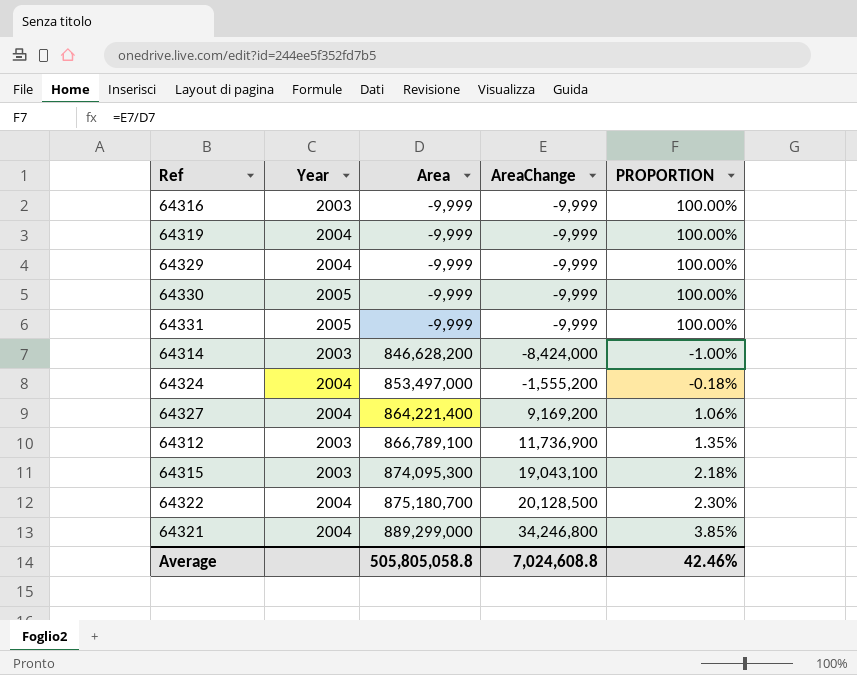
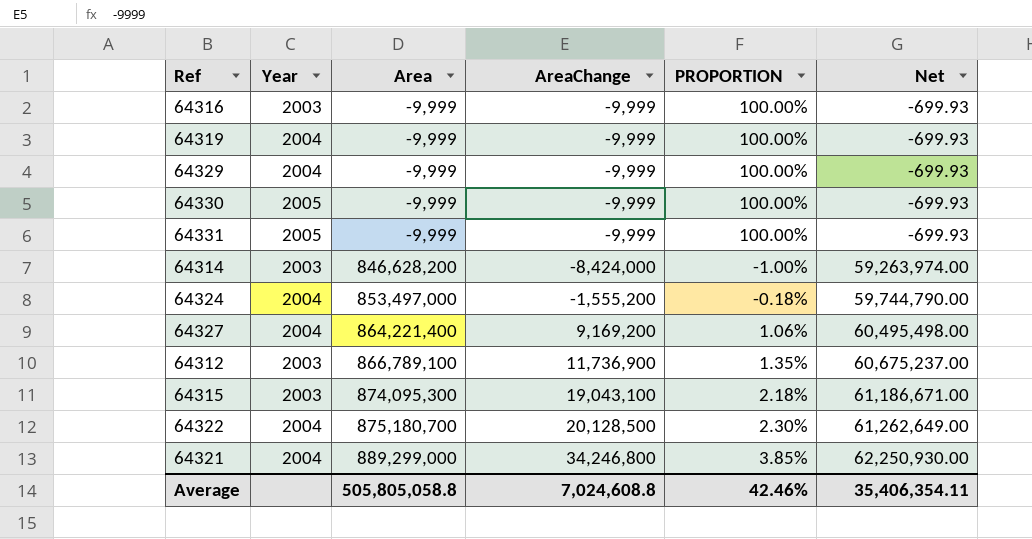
column Net | formula: none -> [Area] * 0.07

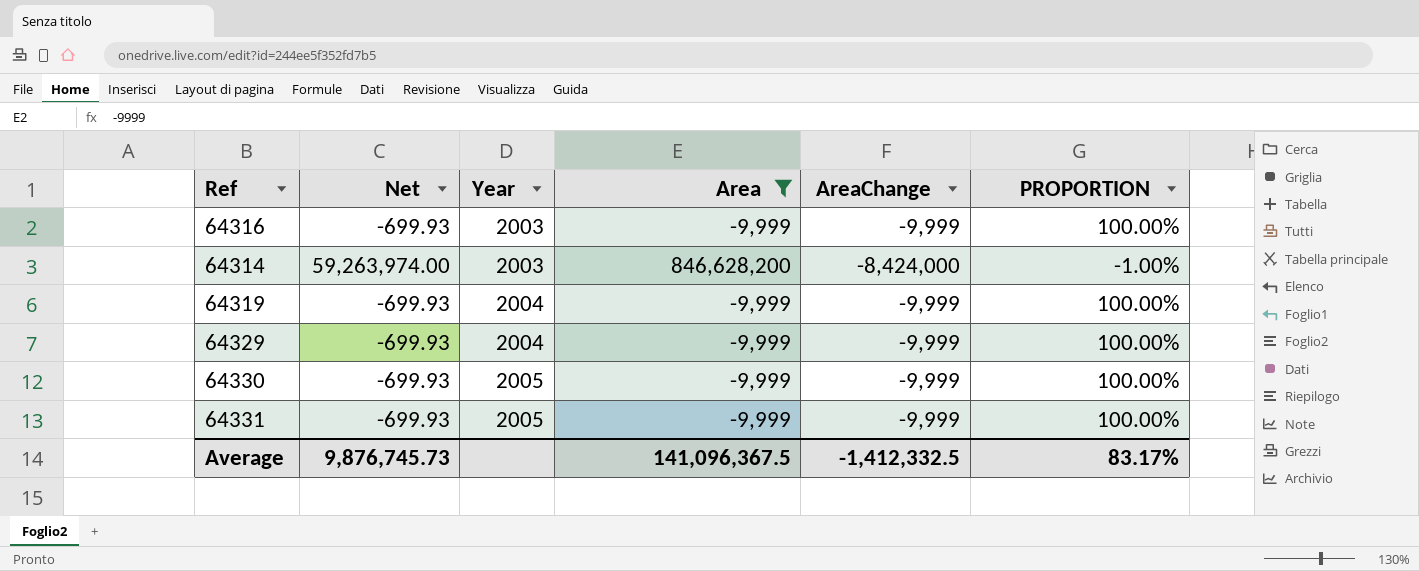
filter: none -> Area <= 846,628,200
row order: Area ascending -> Year ascending
column Net | position: 6 -> 2
Average | Net: 35,406,354.11 -> 9,876,745.73
Average | Area: 505,805,058.8 -> 141,096,367.5
Average | AreaChange: 7,024,608.8 -> -1,412,332.5
Average | PROPORTION: 42.46% -> 83.17%

